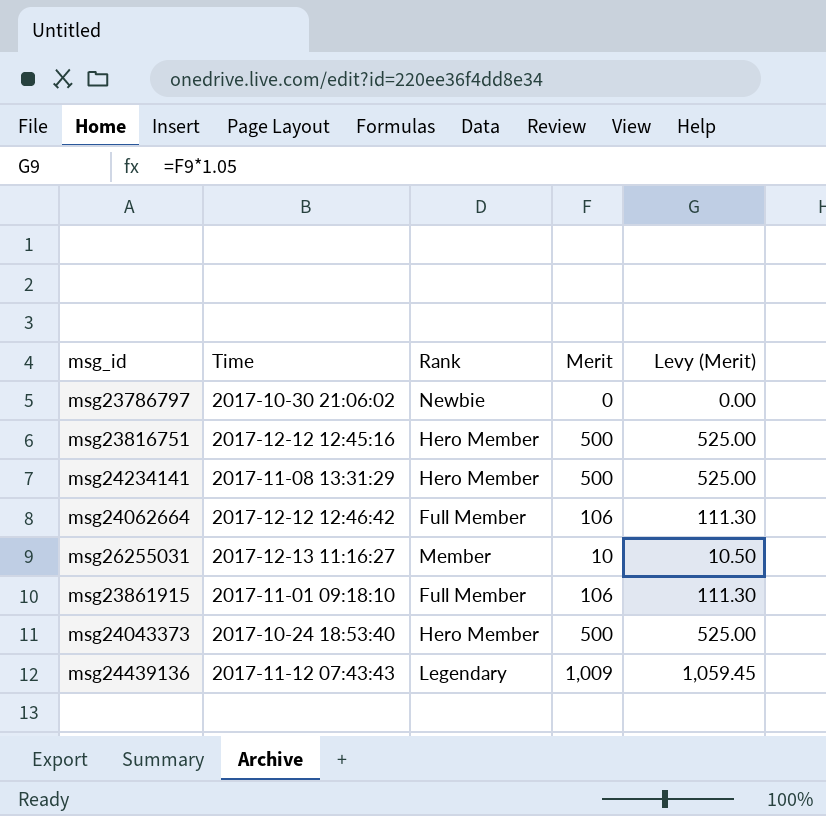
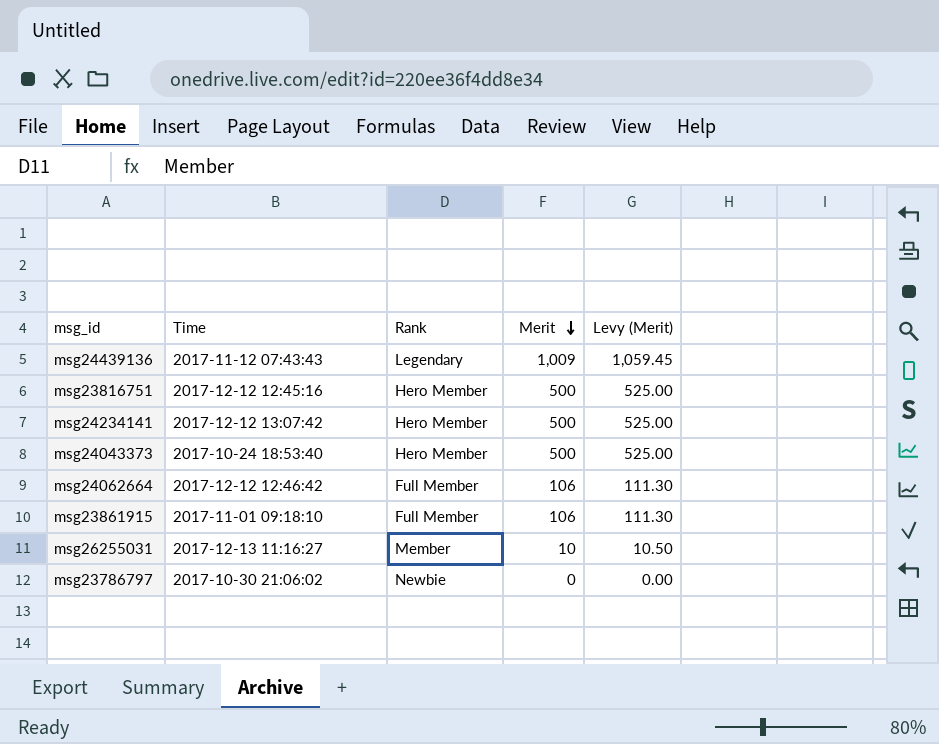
row order: none -> Merit descending
msg24234141 | Time: 2017-11-08 13:31:29 -> 2017-12-12 13:07:42

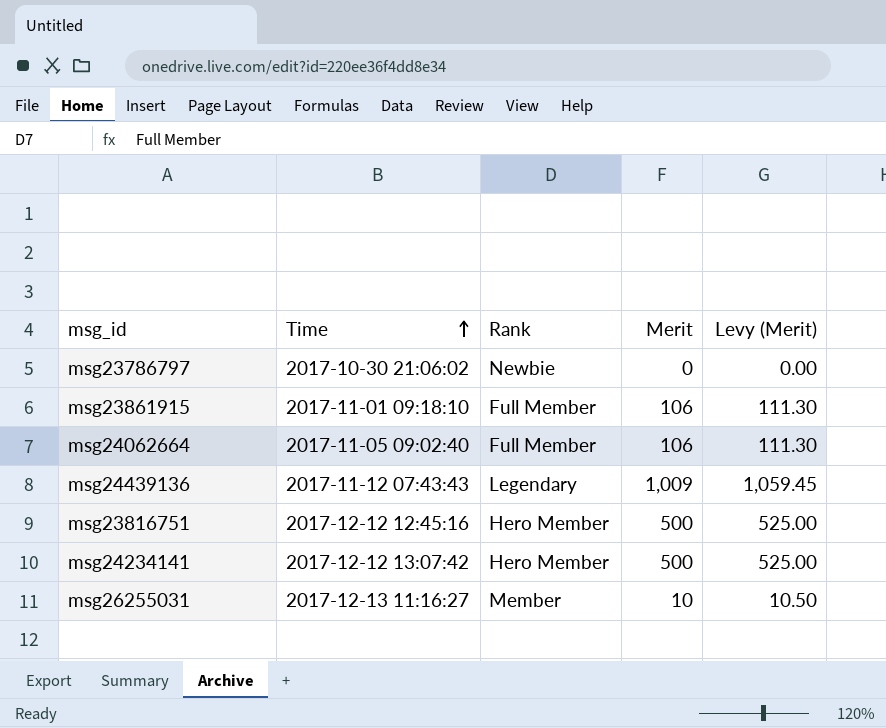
row order: Merit descending -> Time ascending
row msg24043373: 2017-10-24 18:53:40 | Hero Member | 500 | 525.00 -> none
msg24062664 | Time: 2017-12-12 12:46:42 -> 2017-11-05 09:02:40

